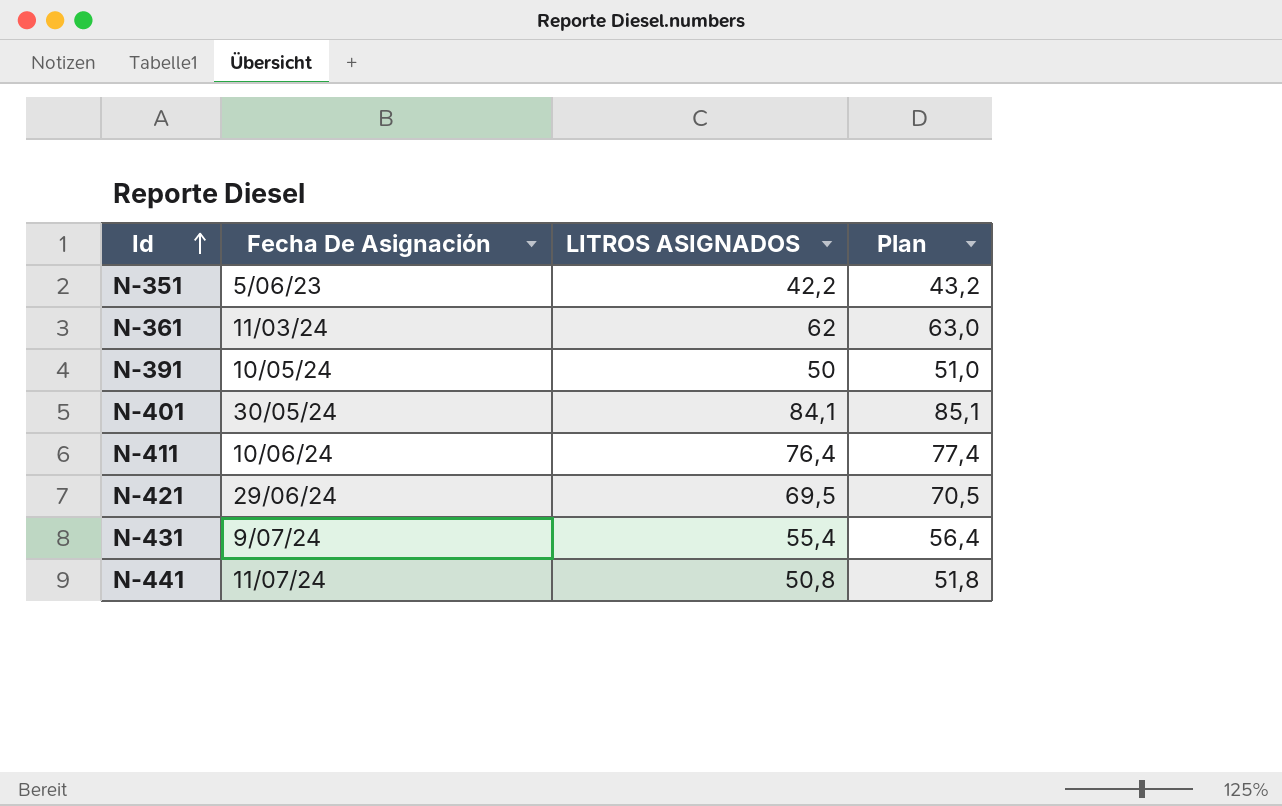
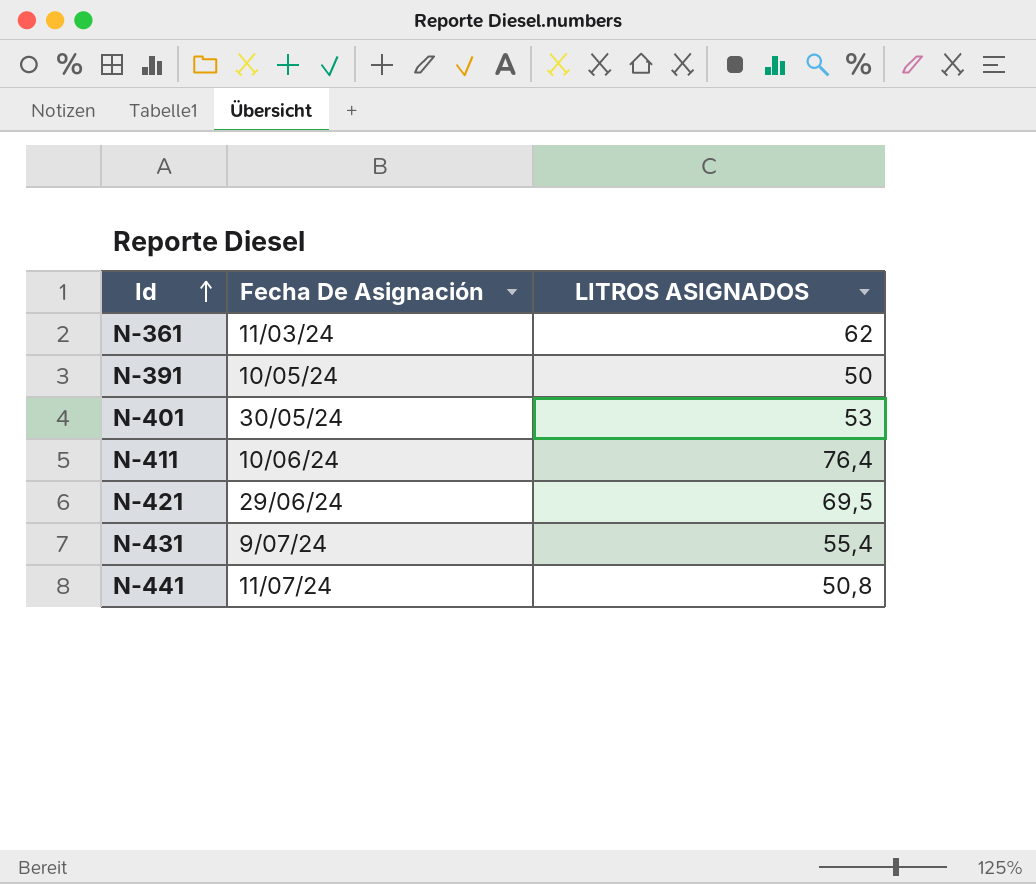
column Plan | formula: [LITROS ASIGNADOS] + 1 -> none
row N-351: 5/06/23 | 42,2 | 43,2 -> none
N-401 | LITROS ASIGNADOS: 84,1 -> 53

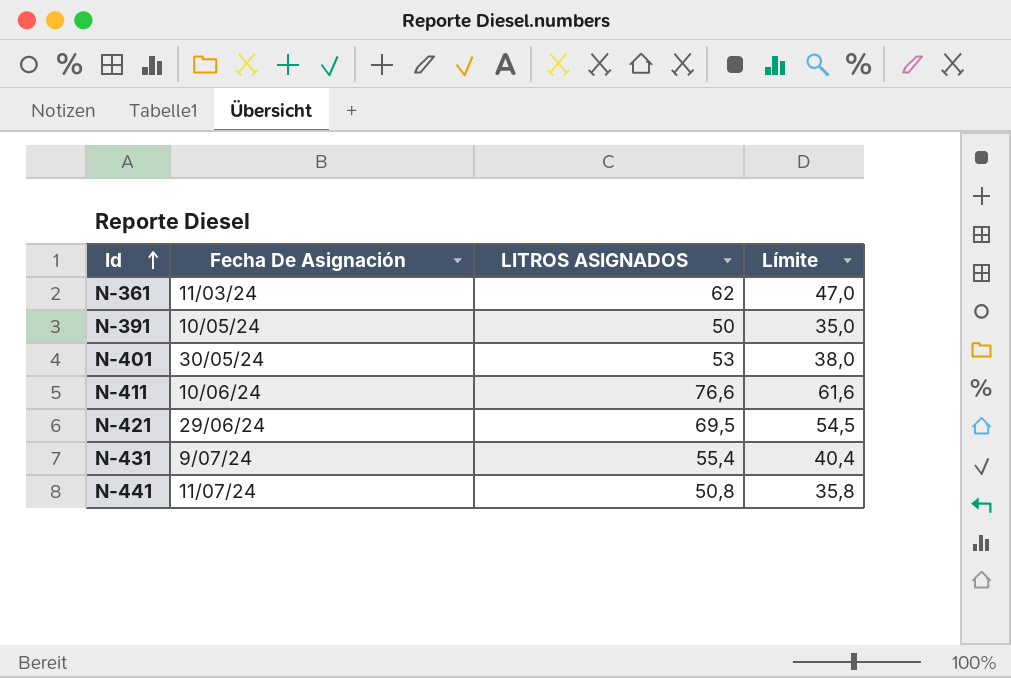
column Límite | formula: none -> [LITROS ASIGNADOS] - 15
N-411 | LITROS ASIGNADOS: 76,4 -> 76,6

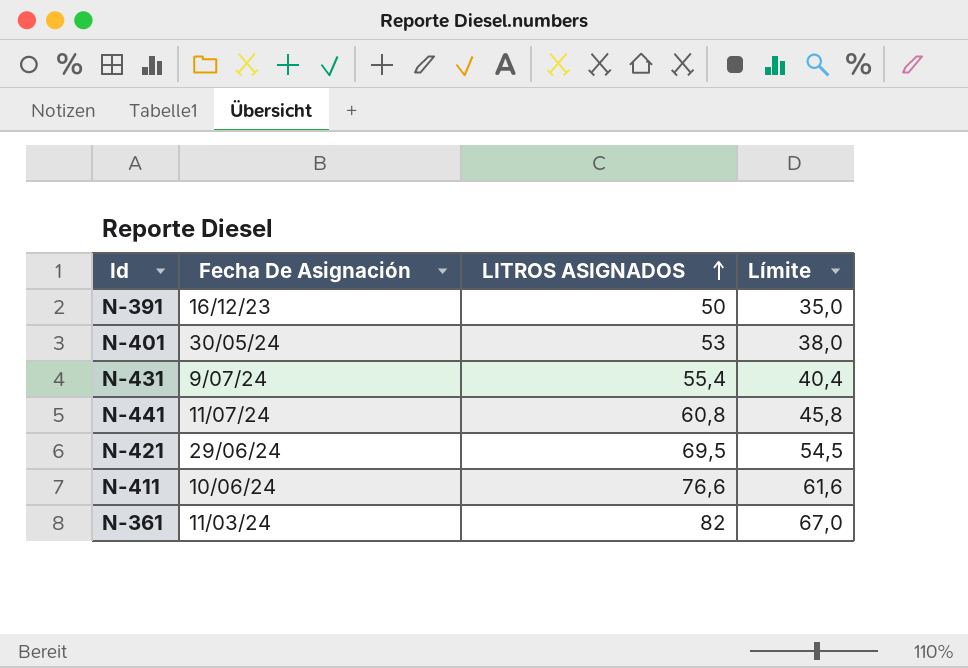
row order: Id ascending -> LITROS ASIGNADOS ascending
N-391 | Fecha De Asignación: 10/05/24 -> 16/12/23
N-441 | LITROS ASIGNADOS: 50,8 -> 60,8
N-441 | Límite: 35,8 -> 45,8
N-361 | LITROS ASIGNADOS: 62 -> 82
N-361 | Límite: 47,0 -> 67,0

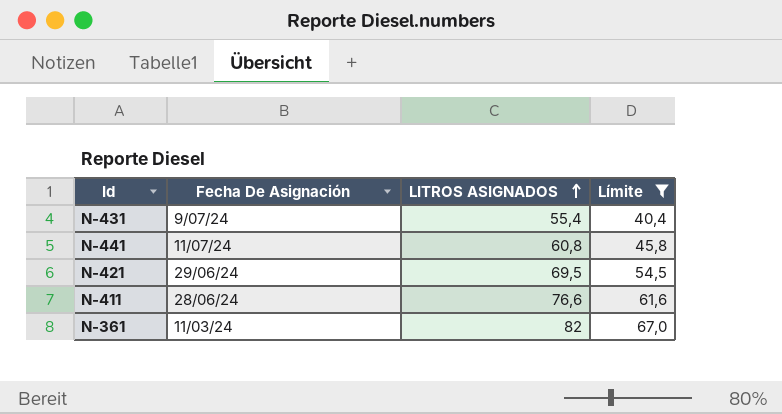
filter: none -> Límite >= 40,4
N-411 | Fecha De Asignación: 10/06/24 -> 28/06/24

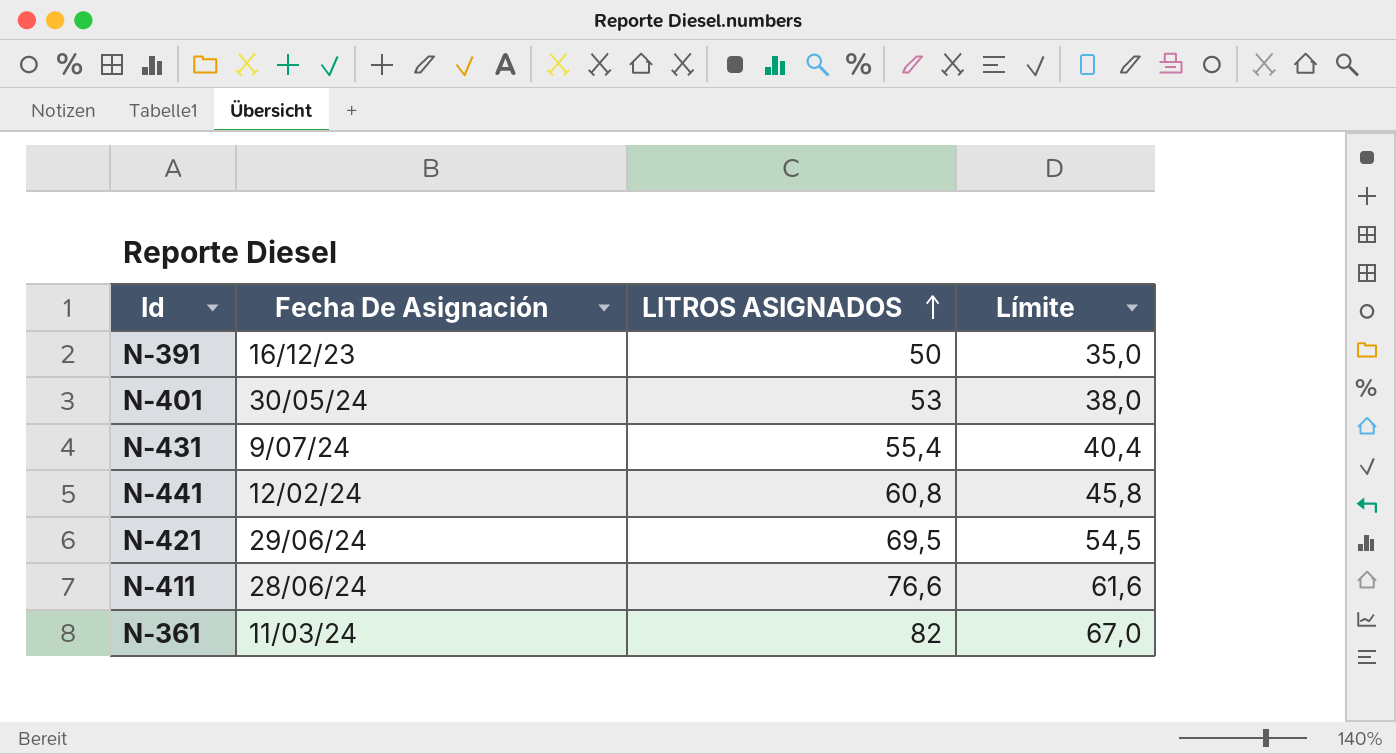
filter: Límite >= 40,4 -> none
N-441 | Fecha De Asignación: 11/07/24 -> 12/02/24

